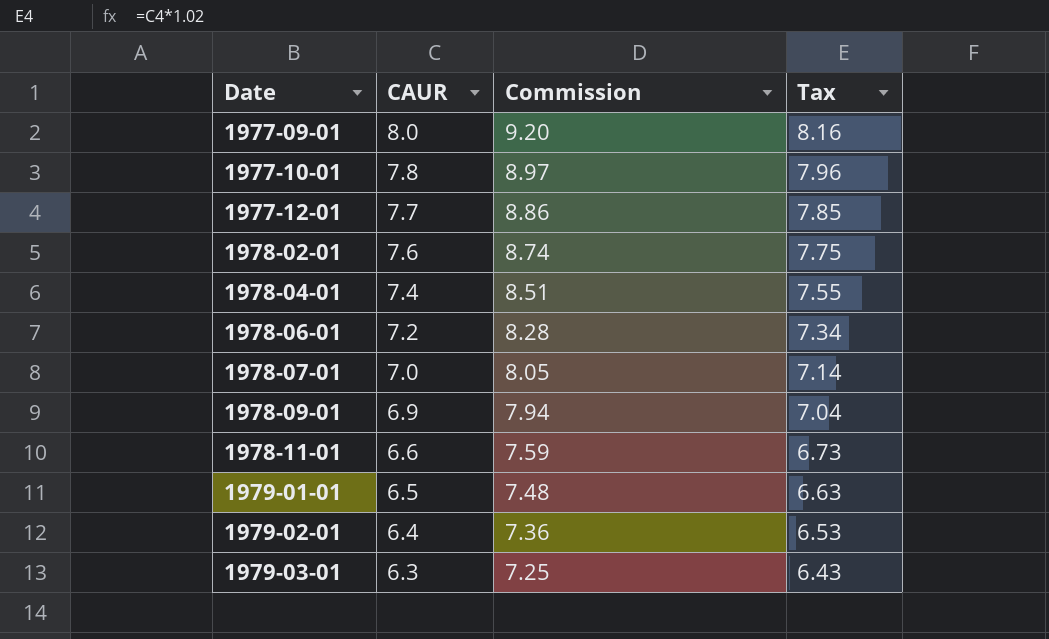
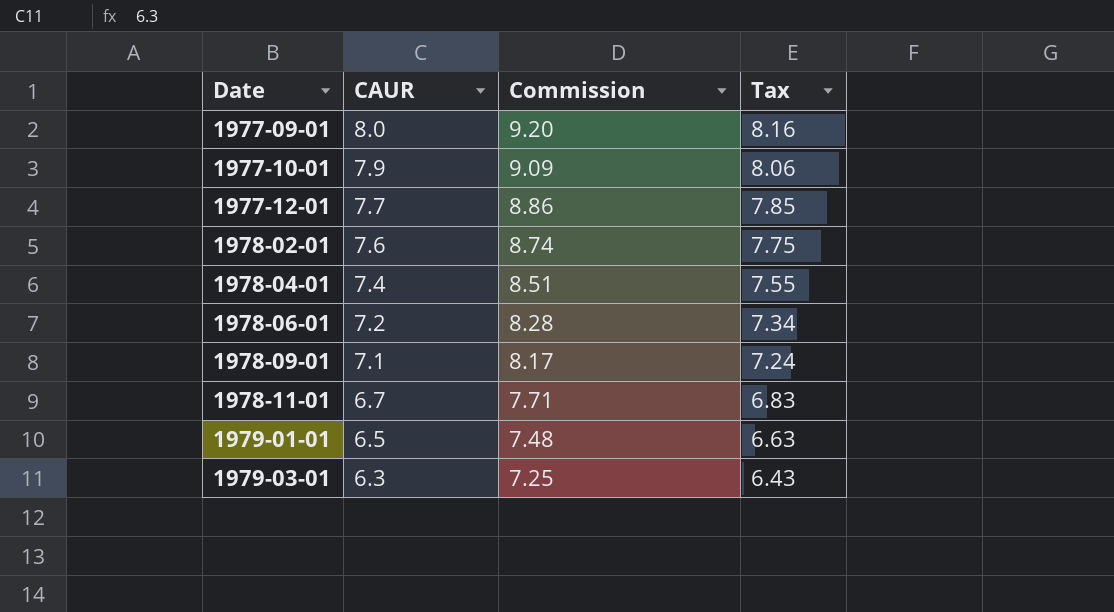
row 1978-07-01: 7.0 | 8.05 | 7.14 -> none
row 1979-02-01: 6.4 | 7.36 | 6.53 -> none
1977-10-01 | CAUR: 7.8 -> 7.9
1977-10-01 | Commission: 8.97 -> 9.09
1977-10-01 | Tax: 7.96 -> 8.06
1978-09-01 | CAUR: 6.9 -> 7.1
1978-09-01 | Commission: 7.94 -> 8.17
1978-09-01 | Tax: 7.04 -> 7.24
1978-11-01 | CAUR: 6.6 -> 6.7
1978-11-01 | Commission: 7.59 -> 7.71
1978-11-01 | Tax: 6.73 -> 6.83

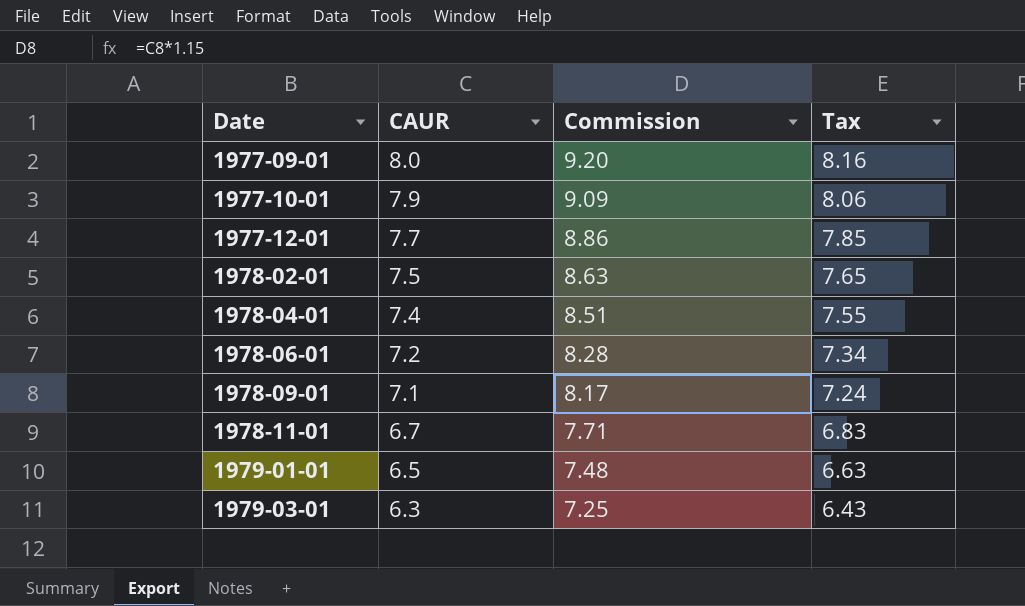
1978-02-01 | CAUR: 7.6 -> 7.5
1978-02-01 | Commission: 8.74 -> 8.63
1978-02-01 | Tax: 7.75 -> 7.65

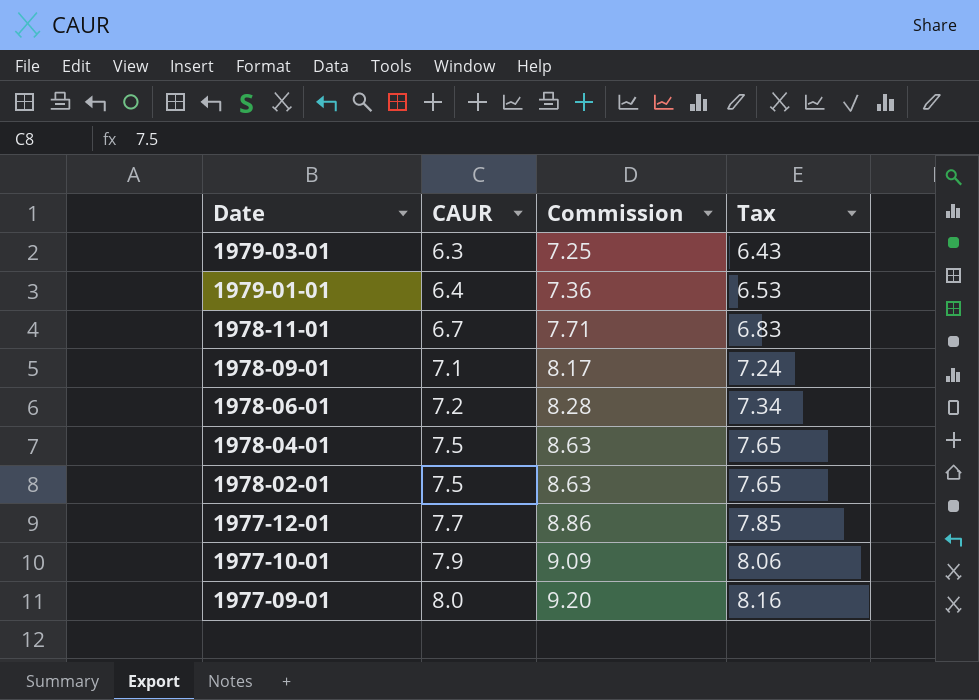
row order: Date ascending -> Date descending
1979-01-01 | CAUR: 6.5 -> 6.4
1979-01-01 | Commission: 7.48 -> 7.36
1979-01-01 | Tax: 6.63 -> 6.53
1978-04-01 | CAUR: 7.4 -> 7.5
1978-04-01 | Commission: 8.51 -> 8.63
1978-04-01 | Tax: 7.55 -> 7.65

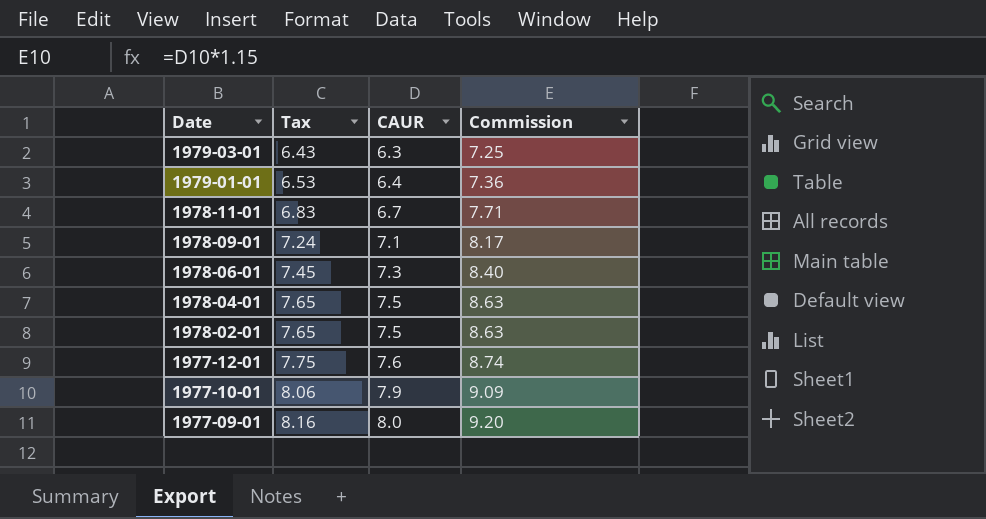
column Tax | position: 4 -> 2
1978-06-01 | Tax: 7.34 -> 7.45
1978-06-01 | CAUR: 7.2 -> 7.3
1978-06-01 | Commission: 8.28 -> 8.40
1977-12-01 | Tax: 7.85 -> 7.75
1977-12-01 | CAUR: 7.7 -> 7.6
1977-12-01 | Commission: 8.86 -> 8.74

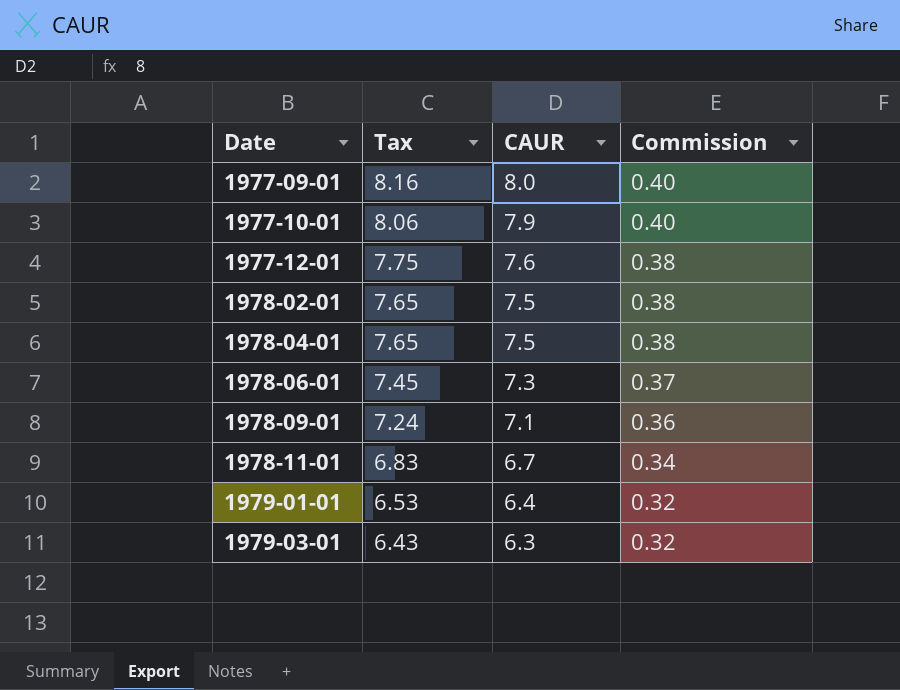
row order: Date descending -> Date ascending
column Commission | formula: [CAUR] * 1.15 -> [CAUR] * 0.05

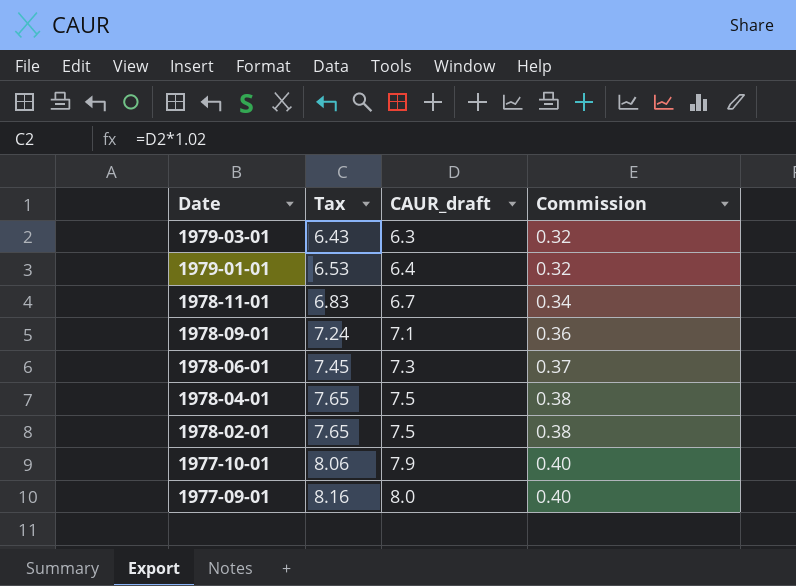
row order: Date ascending -> Date descending
column name: CAUR -> CAUR_draft
row 1977-12-01: 7.75 | 7.6 | 0.38 -> none

